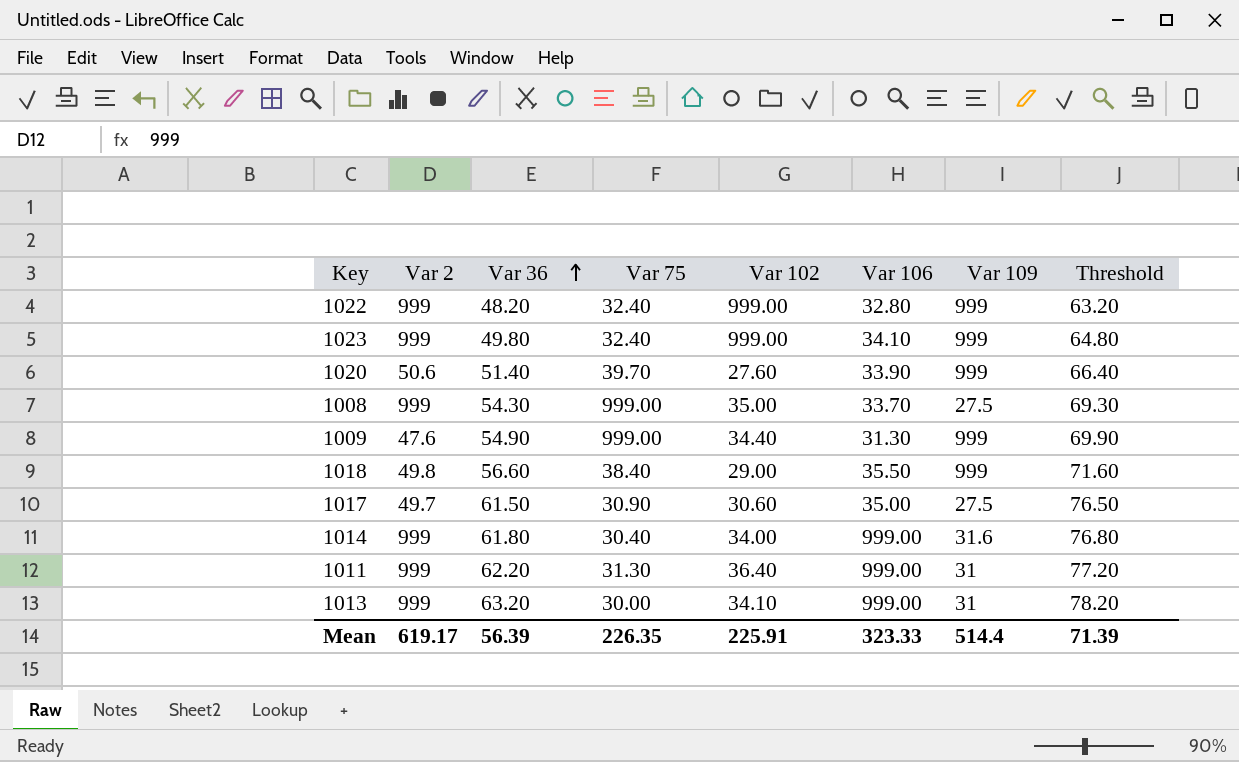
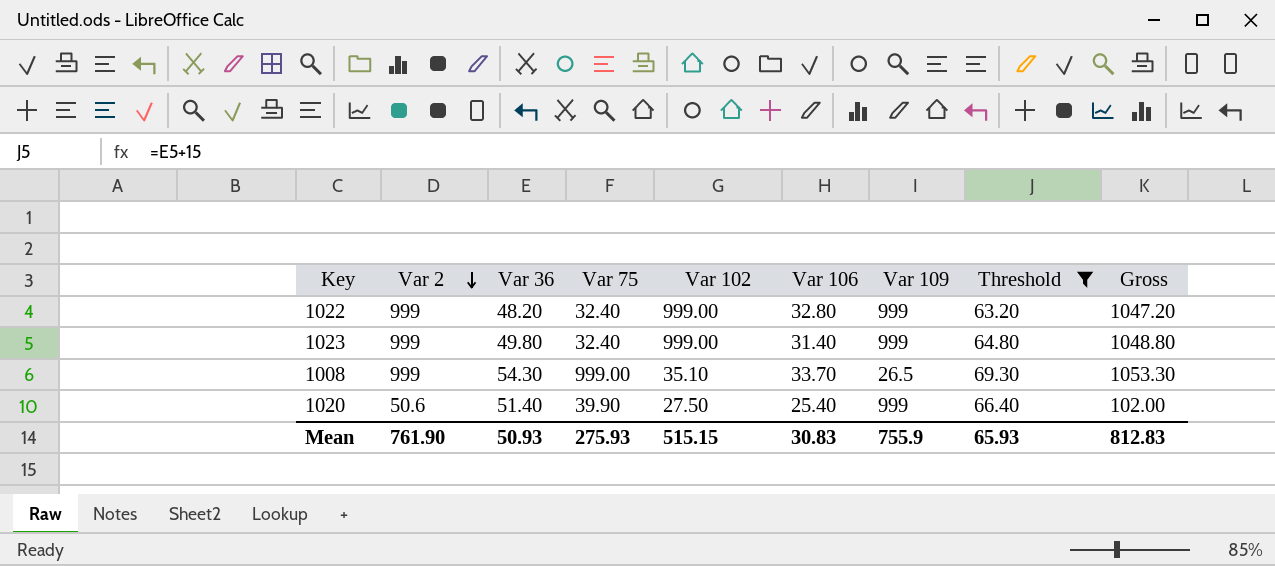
filter: none -> Threshold <= 69.30
row order: Var 36 ascending -> Var 2 descending
column Gross | formula: none -> [Var 2] + [Var 36]
1023 | Var 106: 34.10 -> 31.40
1008 | Var 102: 35.00 -> 35.10
1008 | Var 109: 27.5 -> 26.5
1020 | Var 75: 39.70 -> 39.90
1020 | Var 102: 27.60 -> 27.50
1020 | Var 106: 33.90 -> 25.40
Mean | Var 2: 619.17 -> 761.90
Mean | Var 36: 56.39 -> 50.93
Mean | Var 75: 226.35 -> 275.93
Mean | Var 102: 225.91 -> 515.15
Mean | Var 106: 323.33 -> 30.83
Mean | Var 109: 514.4 -> 755.9
Mean | Threshold: 71.39 -> 65.93

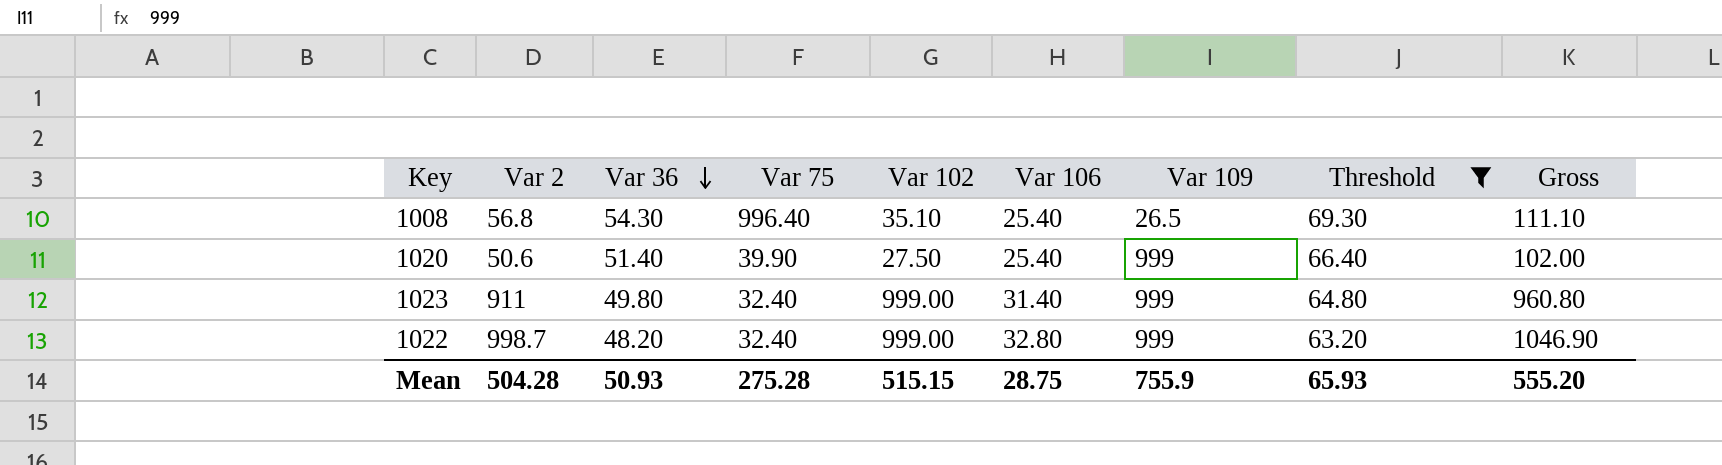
row order: Var 2 descending -> Var 36 descending
1008 | Var 2: 999 -> 56.8
1008 | Var 75: 999.00 -> 996.40
1008 | Var 106: 33.70 -> 25.40
1008 | Gross: 1053.30 -> 111.10
1023 | Var 2: 999 -> 911
1023 | Gross: 1048.80 -> 960.80
1022 | Var 2: 999 -> 998.7
1022 | Gross: 1047.20 -> 1046.90
Mean | Var 2: 761.90 -> 504.28
Mean | Var 75: 275.93 -> 275.28
Mean | Var 106: 30.83 -> 28.75
Mean | Gross: 812.83 -> 555.20

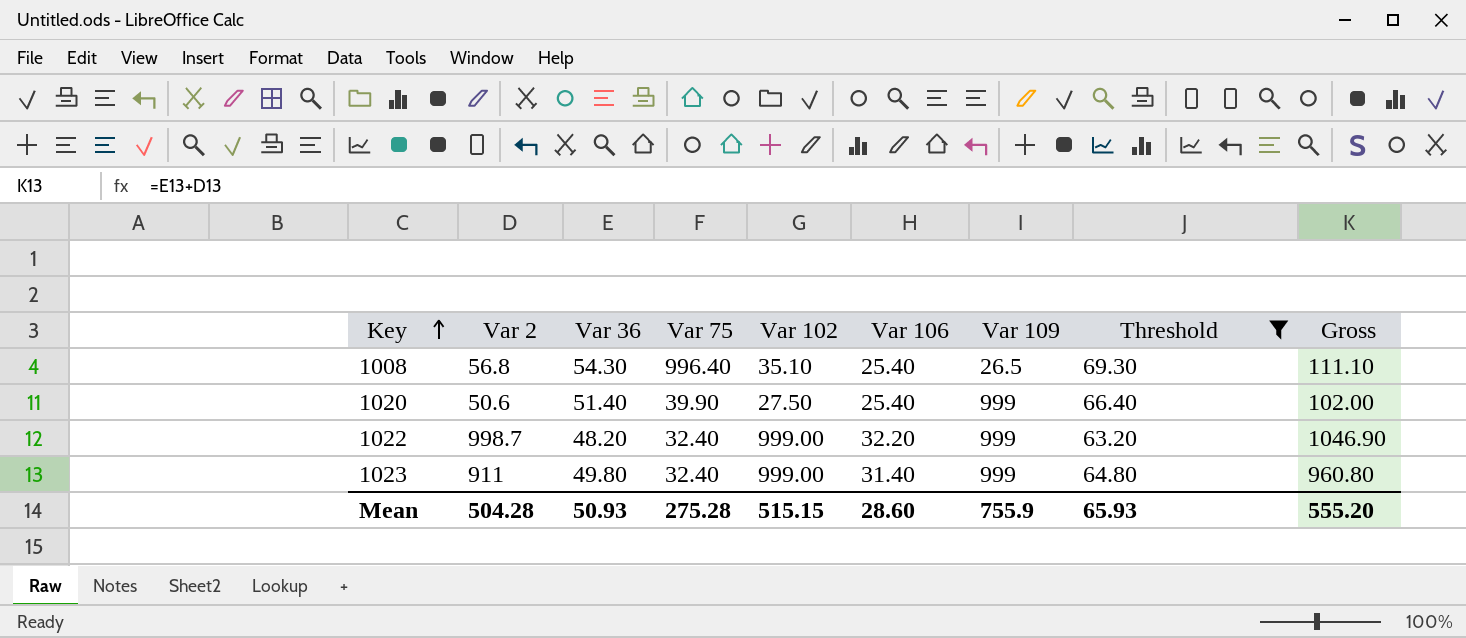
row order: Var 36 descending -> Key ascending
1022 | Var 106: 32.80 -> 32.20
Mean | Var 106: 28.75 -> 28.60

